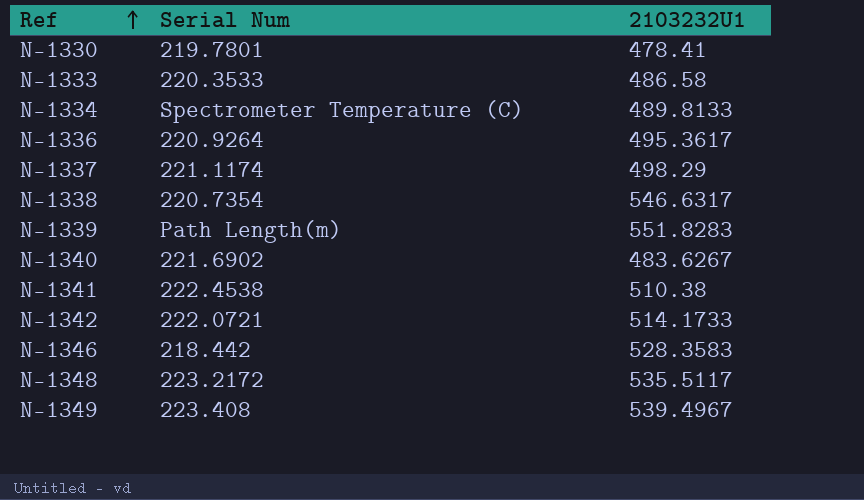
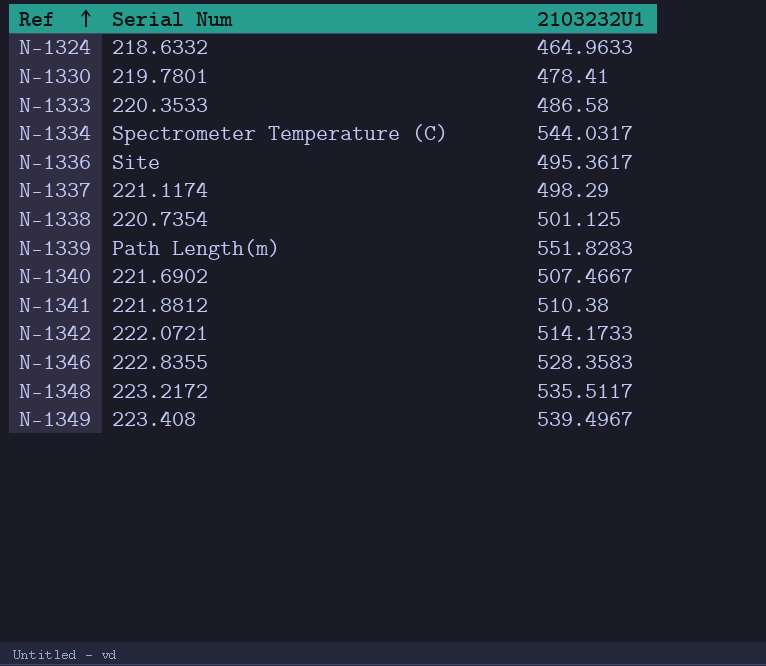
row N-1324: none -> 218.6332 | 464.9633
N-1334 | 2103232U1: 489.8133 -> 544.0317
N-1336 | Serial Num: 220.9264 -> Site
N-1338 | 2103232U1: 546.6317 -> 501.125
N-1340 | 2103232U1: 483.6267 -> 507.4667
N-1341 | Serial Num: 222.4538 -> 221.8812
N-1346 | Serial Num: 218.442 -> 222.8355

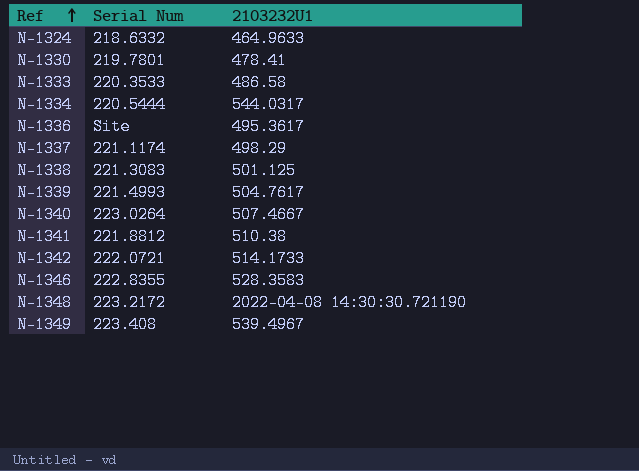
N-1334 | Serial Num: Spectrometer Temperature (C) -> 220.5444
N-1338 | Serial Num: 220.7354 -> 221.3083
N-1339 | Serial Num: Path Length(m) -> 221.4993
N-1339 | 2103232U1: 551.8283 -> 504.7617
N-1340 | Serial Num: 221.6902 -> 223.0264
N-1348 | 2103232U1: 535.5117 -> 2022-04-08 14:30:30.721190

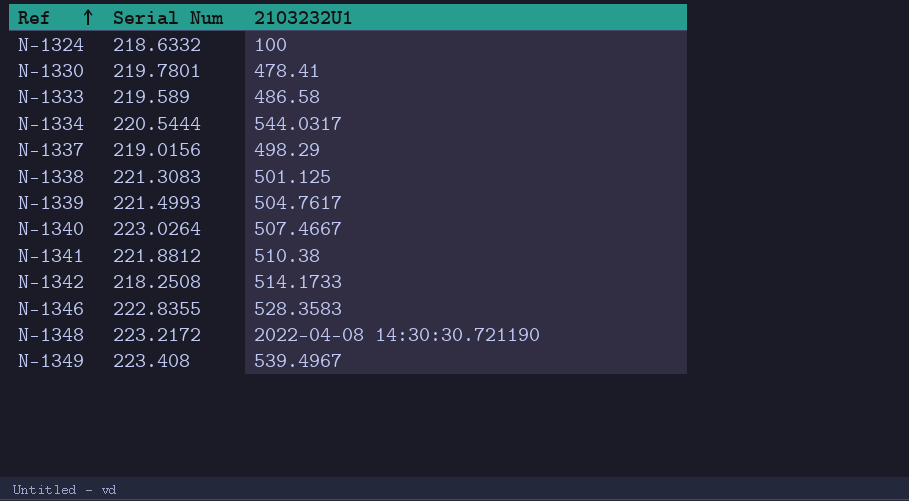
row N-1336: Site | 495.3617 -> none
N-1324 | 2103232U1: 464.9633 -> 100
N-1333 | Serial Num: 220.3533 -> 219.589
N-1337 | Serial Num: 221.1174 -> 219.0156
N-1342 | Serial Num: 222.0721 -> 218.2508

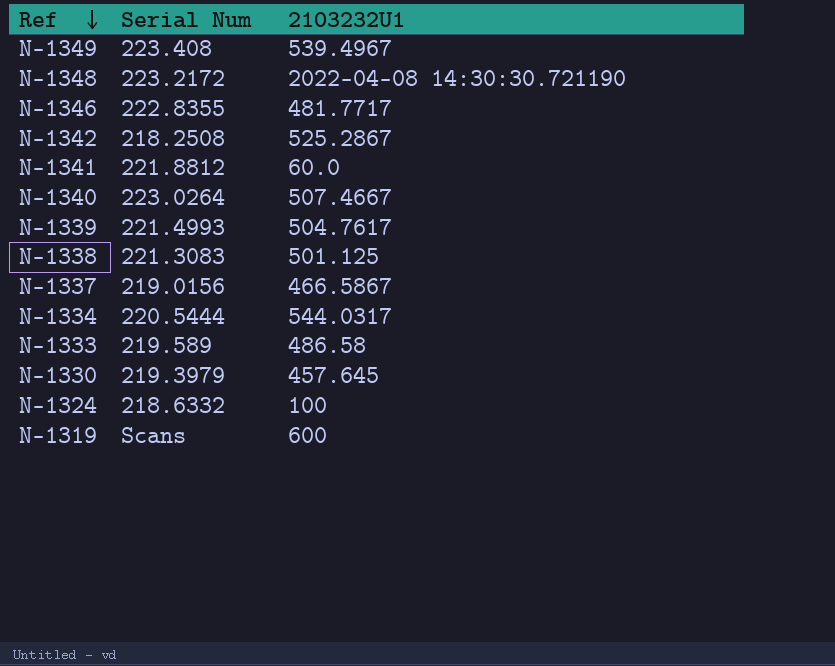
row order: Ref ascending -> Ref descending
N-1346 | 2103232U1: 528.3583 -> 481.7717
N-1342 | 2103232U1: 514.1733 -> 525.2867
N-1341 | 2103232U1: 510.38 -> 60.0
N-1337 | 2103232U1: 498.29 -> 466.5867
N-1330 | Serial Num: 219.7801 -> 219.3979
N-1330 | 2103232U1: 478.41 -> 457.645
row N-1319: none -> Scans | 600

